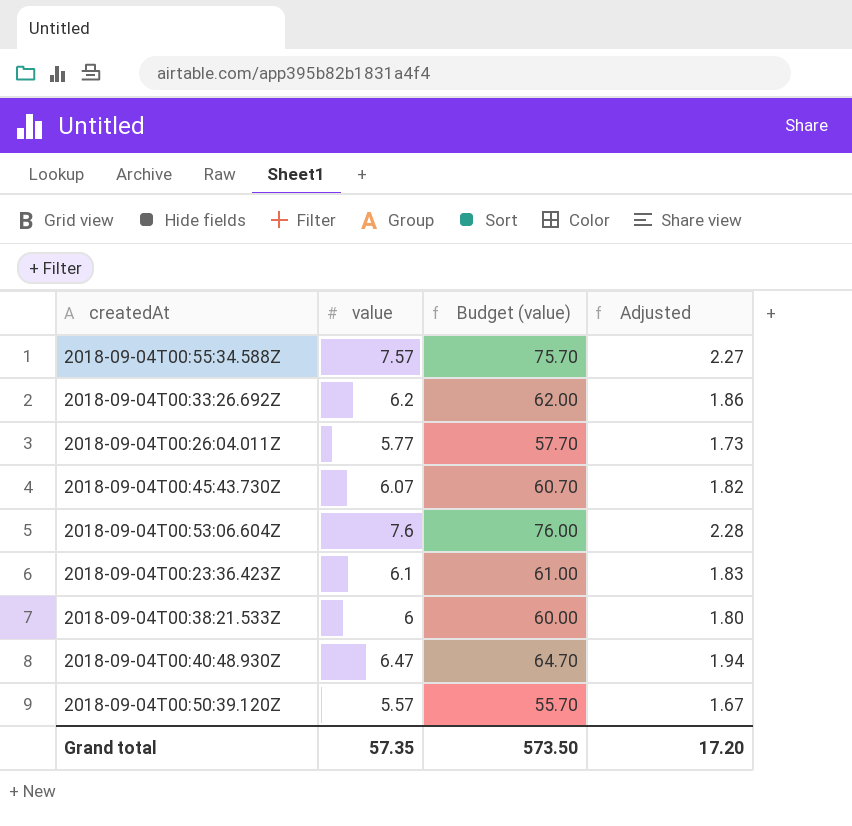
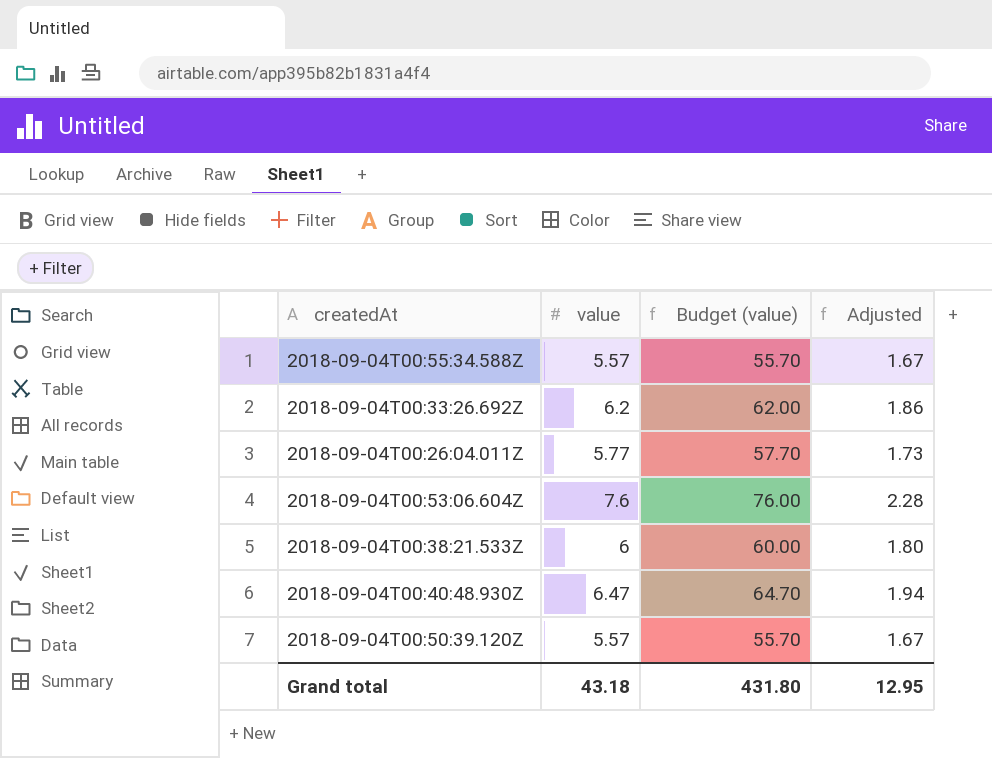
row 2018-09-04T00:45:43.730Z: 6.07 | 60.70 | 1.82 -> none
row 2018-09-04T00:23:36.423Z: 6.1 | 61.00 | 1.83 -> none
2018-09-04T00:55:34.588Z | value: 7.57 -> 5.57
2018-09-04T00:55:34.588Z | Budget (value): 75.70 -> 55.70
2018-09-04T00:55:34.588Z | Adjusted: 2.27 -> 1.67
Grand total | value: 57.35 -> 43.18
Grand total | Budget (value): 573.50 -> 431.80
Grand total | Adjusted: 17.20 -> 12.95

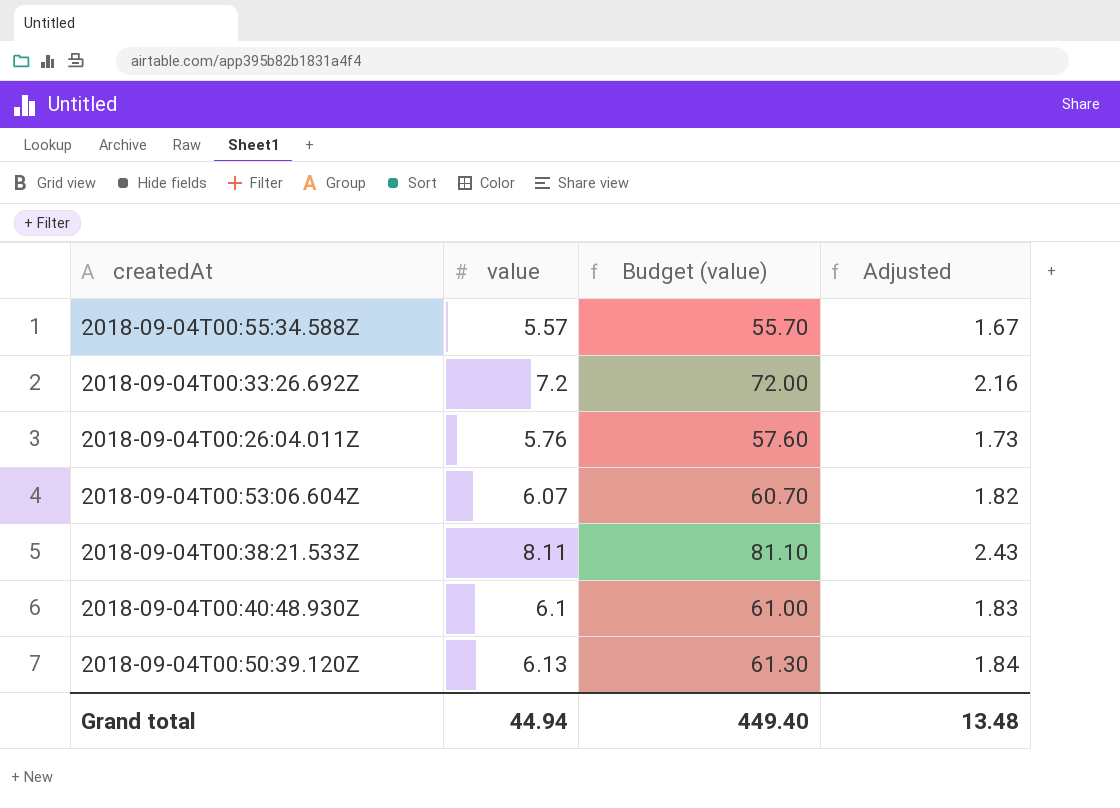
2018-09-04T00:33:26.692Z | value: 6.2 -> 7.2
2018-09-04T00:33:26.692Z | Budget (value): 62.00 -> 72.00
2018-09-04T00:33:26.692Z | Adjusted: 1.86 -> 2.16
2018-09-04T00:26:04.011Z | value: 5.77 -> 5.76
2018-09-04T00:26:04.011Z | Budget (value): 57.70 -> 57.60
2018-09-04T00:53:06.604Z | value: 7.6 -> 6.07
2018-09-04T00:53:06.604Z | Budget (value): 76.00 -> 60.70
2018-09-04T00:53:06.604Z | Adjusted: 2.28 -> 1.82
2018-09-04T00:38:21.533Z | value: 6 -> 8.11
2018-09-04T00:38:21.533Z | Budget (value): 60.00 -> 81.10
2018-09-04T00:38:21.533Z | Adjusted: 1.80 -> 2.43
2018-09-04T00:40:48.930Z | value: 6.47 -> 6.1
2018-09-04T00:40:48.930Z | Budget (value): 64.70 -> 61.00
2018-09-04T00:40:48.930Z | Adjusted: 1.94 -> 1.83
2018-09-04T00:50:39.120Z | value: 5.57 -> 6.13
2018-09-04T00:50:39.120Z | Budget (value): 55.70 -> 61.30
2018-09-04T00:50:39.120Z | Adjusted: 1.67 -> 1.84
Grand total | value: 43.18 -> 44.94
Grand total | Budget (value): 431.80 -> 449.40
Grand total | Adjusted: 12.95 -> 13.48

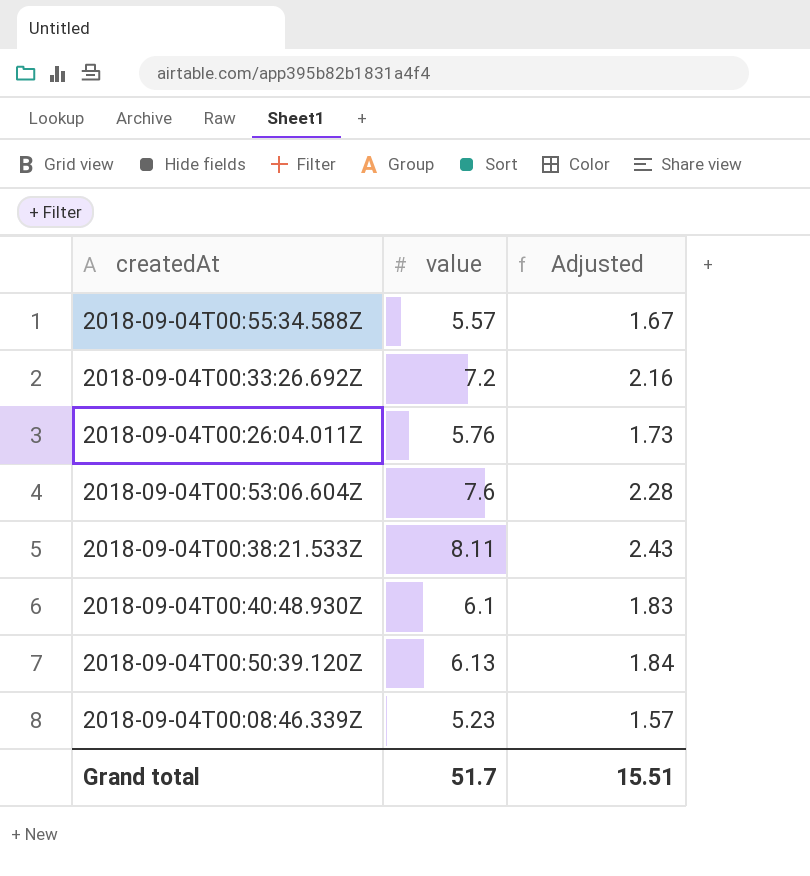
column Budget (value) | formula: [value] * 10 -> none
2018-09-04T00:53:06.604Z | value: 6.07 -> 7.6
2018-09-04T00:53:06.604Z | Adjusted: 1.82 -> 2.28
row 2018-09-04T00:08:46.339Z: none -> 5.23 | 1.57
Grand total | value: 44.94 -> 51.7
Grand total | Adjusted: 13.48 -> 15.51

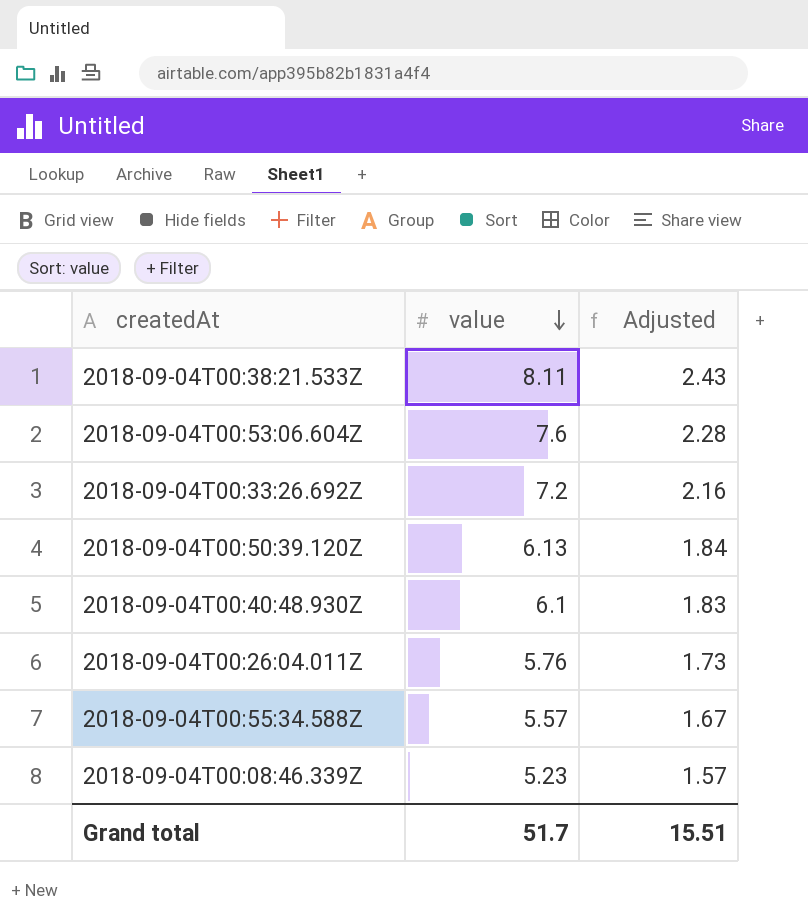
row order: none -> value descending

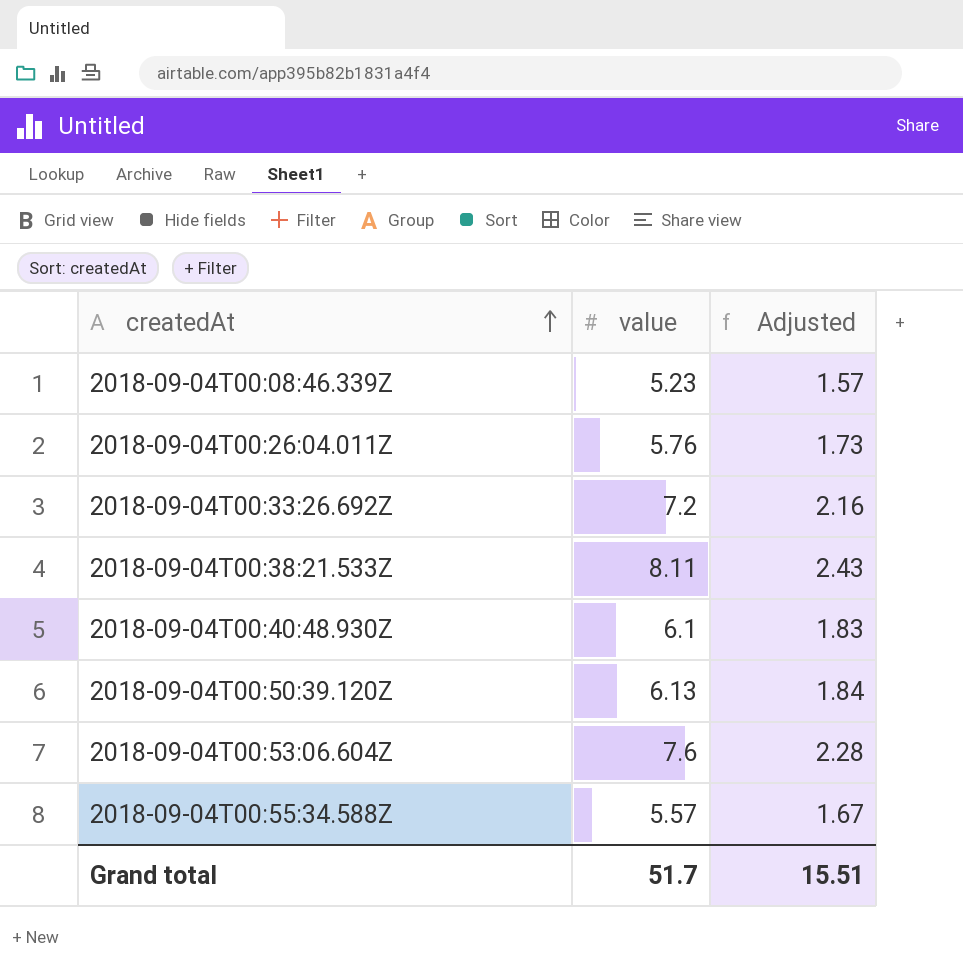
row order: value descending -> createdAt ascending

